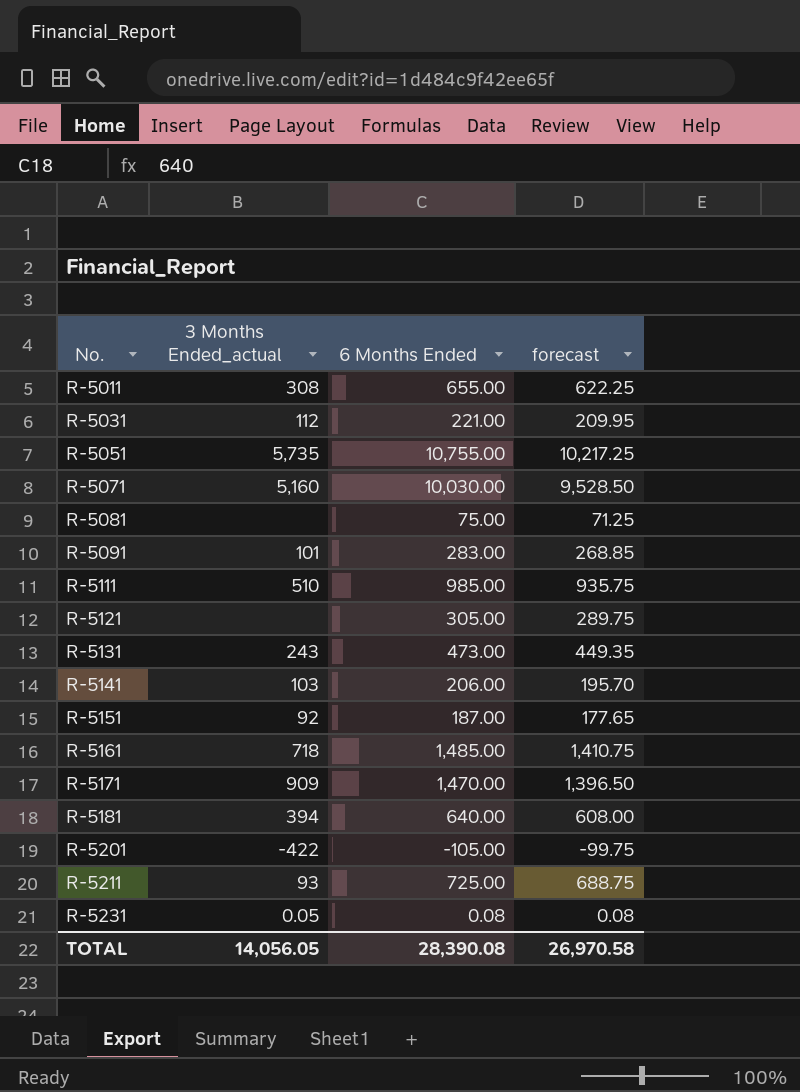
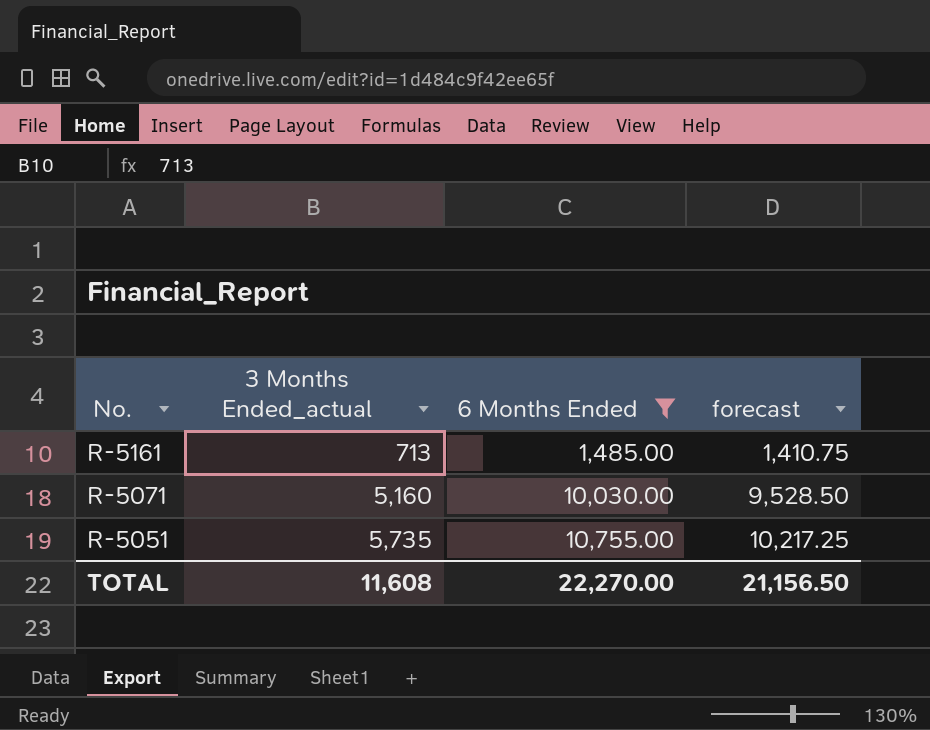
filter: none -> 6 Months Ended >= 1,485.00
row order: No. ascending -> No. descending
R-5161 | 3 Months Ended_actual: 718 -> 713
TOTAL | 3 Months Ended_actual: 14,056.05 -> 11,608
TOTAL | 6 Months Ended: 28,390.08 -> 22,270.00
TOTAL | forecast: 26,970.58 -> 21,156.50

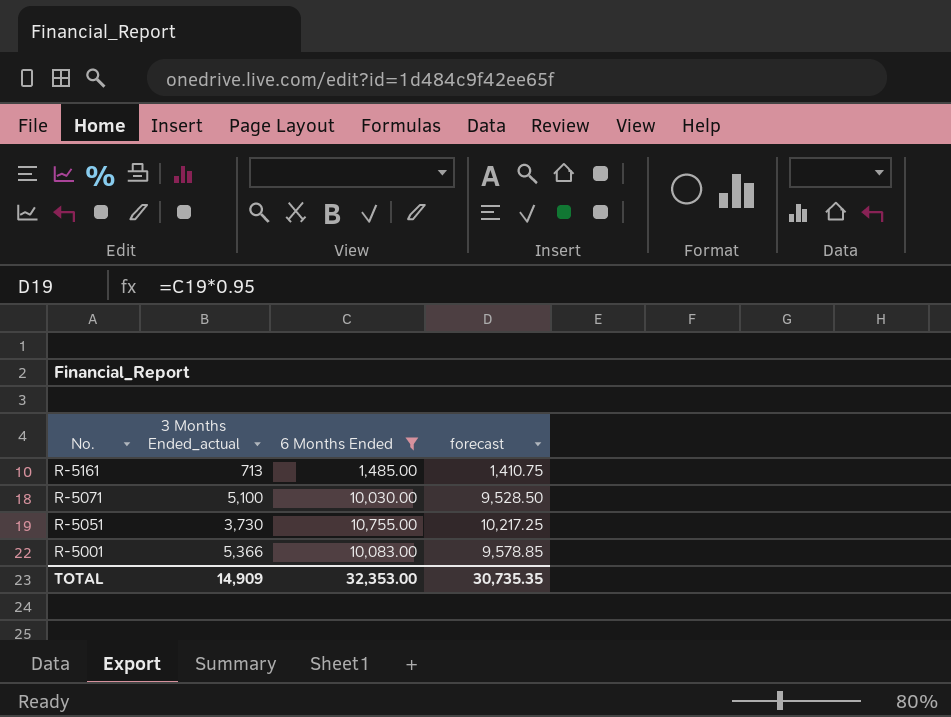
R-5071 | 3 Months Ended_actual: 5,160 -> 5,100
R-5051 | 3 Months Ended_actual: 5,735 -> 3,730
row R-5001: none -> 5,366 | 10,083.00 | 9,578.85
TOTAL | 3 Months Ended_actual: 11,608 -> 14,909
TOTAL | 6 Months Ended: 22,270.00 -> 32,353.00
TOTAL | forecast: 21,156.50 -> 30,735.35

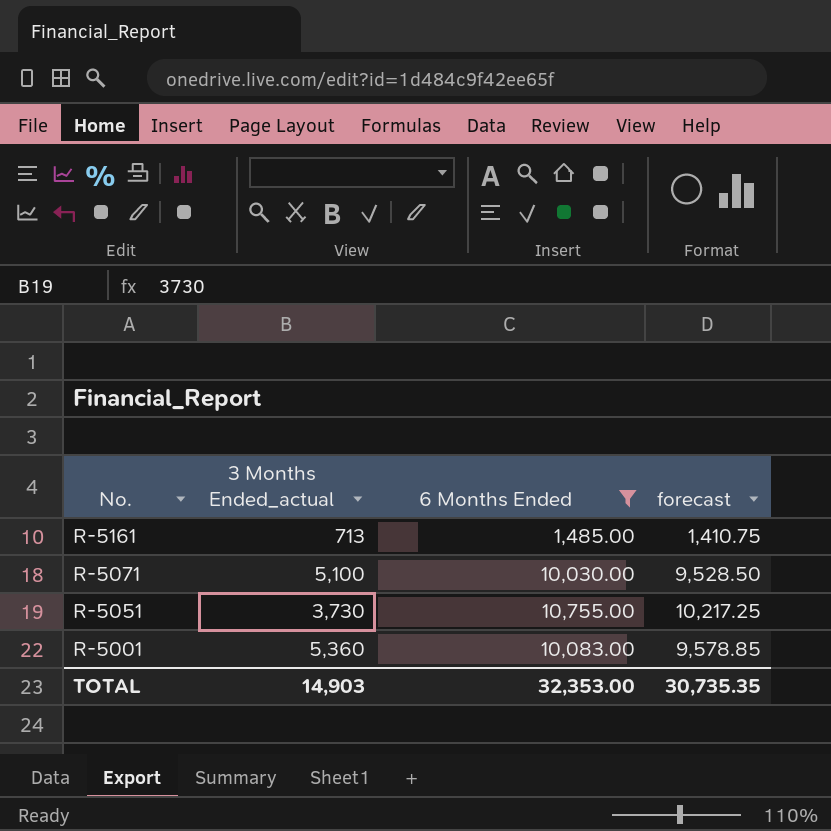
R-5001 | 3 Months Ended_actual: 5,366 -> 5,360
TOTAL | 3 Months Ended_actual: 14,909 -> 14,903

